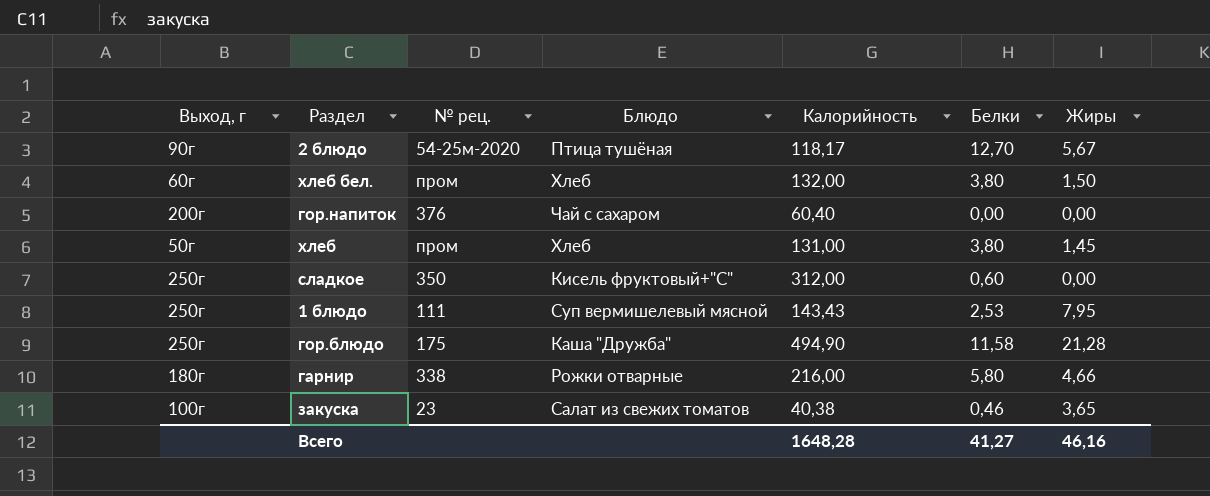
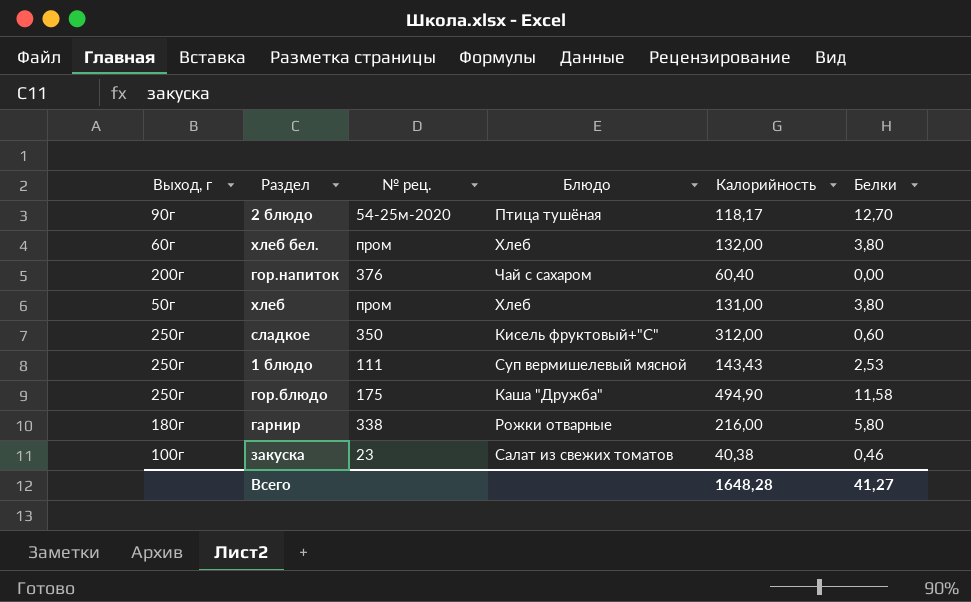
column Жиры | position: 7 -> none

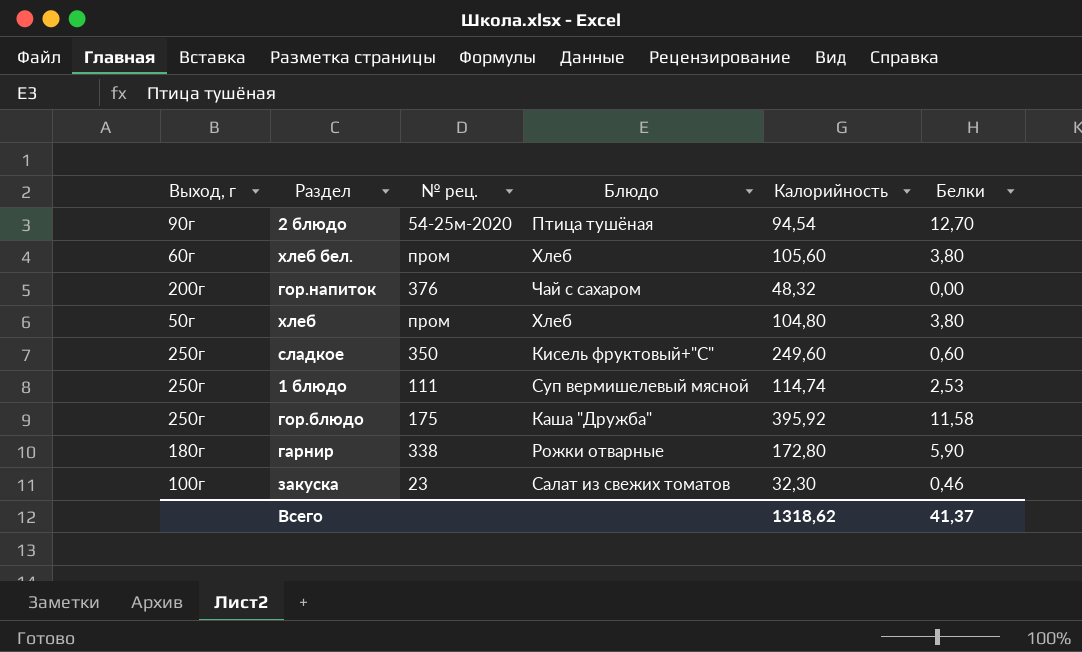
2 блюдо | Калорийность: 118,17 -> 94,54
хлеб бел. | Калорийность: 132,00 -> 105,60
гор.напиток | Калорийность: 60,40 -> 48,32
хлеб | Калорийность: 131,00 -> 104,80
сладкое | Калорийность: 312,00 -> 249,60
1 блюдо | Калорийность: 143,43 -> 114,74
гор.блюдо | Калорийность: 494,90 -> 395,92
гарнир | Калорийность: 216,00 -> 172,80
гарнир | Белки: 5,80 -> 5,90
закуска | Калорийность: 40,38 -> 32,30
Всего | Калорийность: 1648,28 -> 1318,62
Всего | Белки: 41,27 -> 41,37

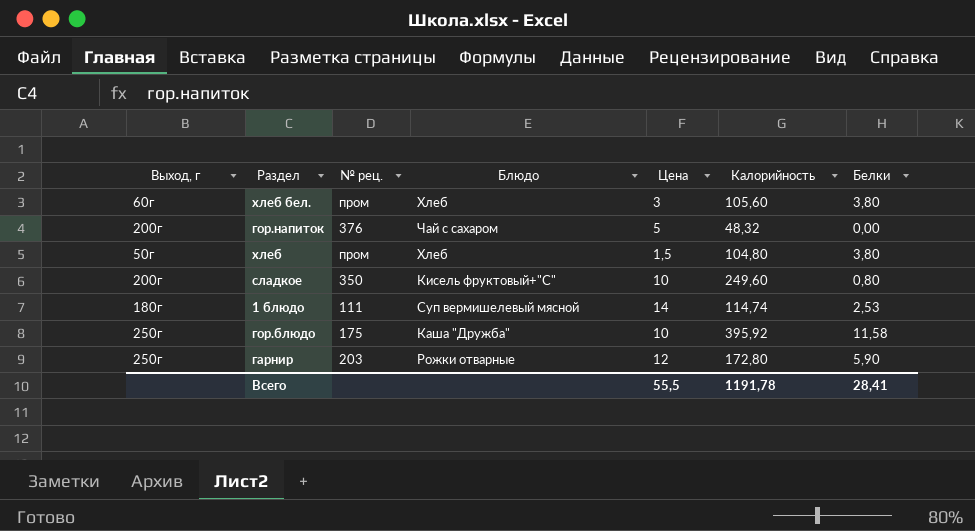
column Цена | position: none -> 5
row 2 блюдо: 90г | 54-25м-2020 | Птица тушёная | 94,54 | 12,70 -> none
row закуска: 100г | 23 | Салат из свежих томатов | 32,30 | 0,46 -> none
сладкое | Выход, г: 250г -> 200г
сладкое | Белки: 0,60 -> 0,80
1 блюдо | Выход, г: 250г -> 180г
гарнир | Выход, г: 180г -> 250г
гарнир | № рец.: 338 -> 203
Всего | Калорийность: 1318,62 -> 1191,78
Всего | Белки: 41,37 -> 28,41

